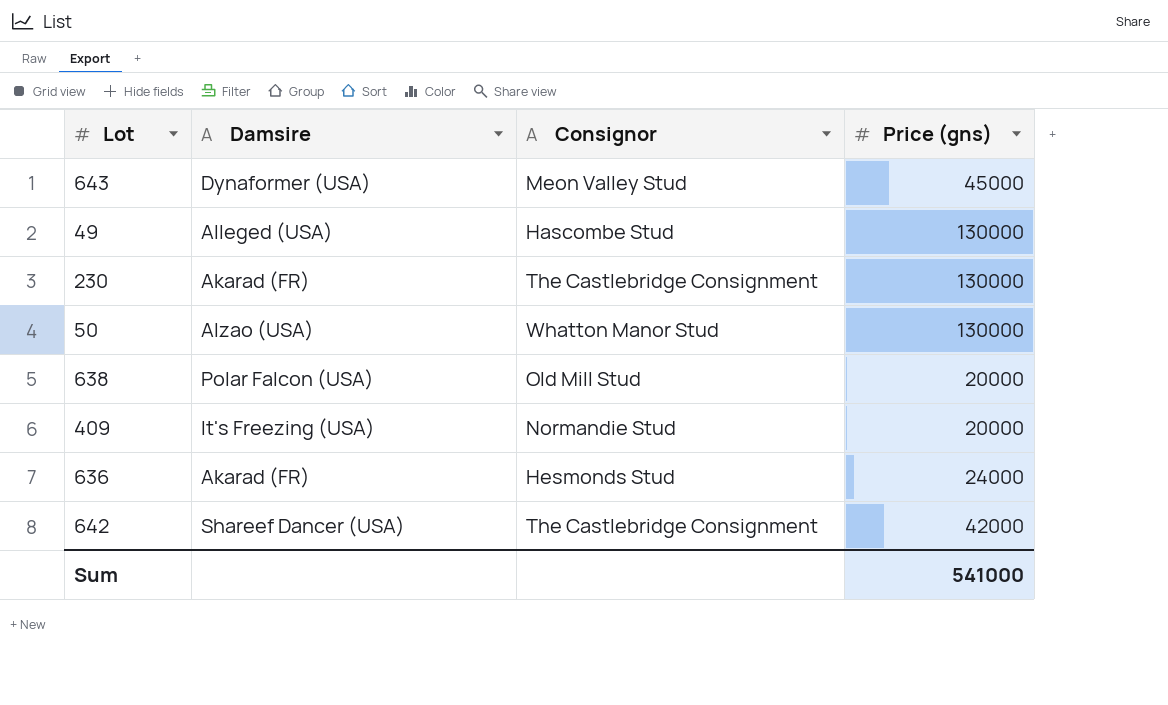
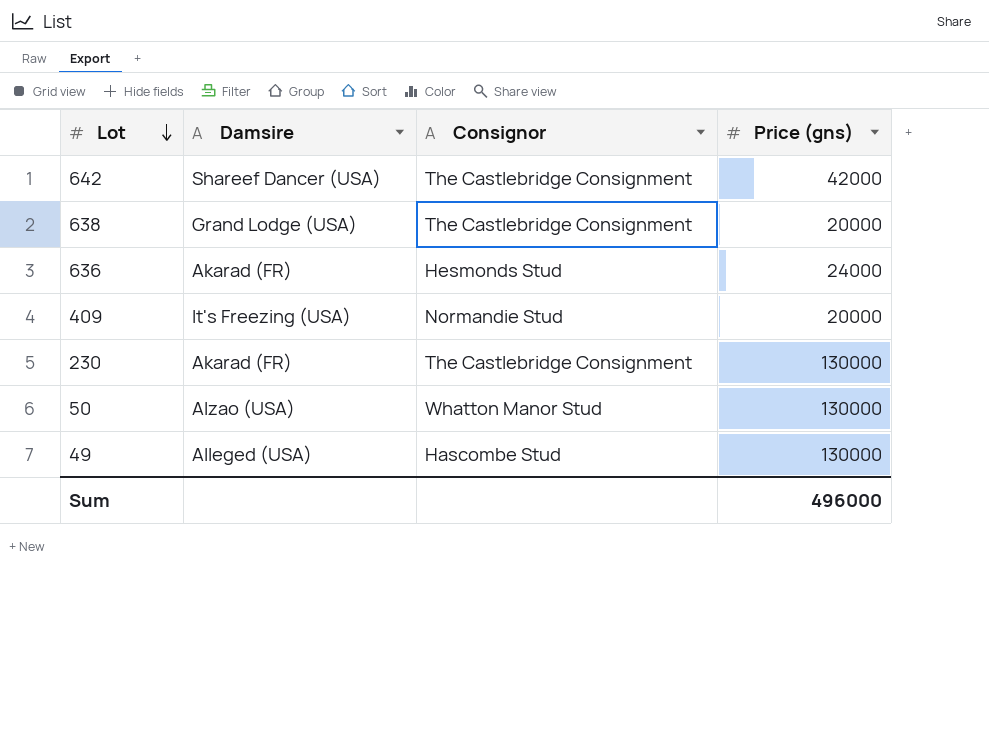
row order: none -> Lot descending
row 643: Dynaformer (USA) | Meon Valley Stud | 45000 -> none
638 | Damsire: Polar Falcon (USA) -> Grand Lodge (USA)
638 | Consignor: Old Mill Stud -> The Castlebridge Consignment
Sum | Price (gns): 541000 -> 496000

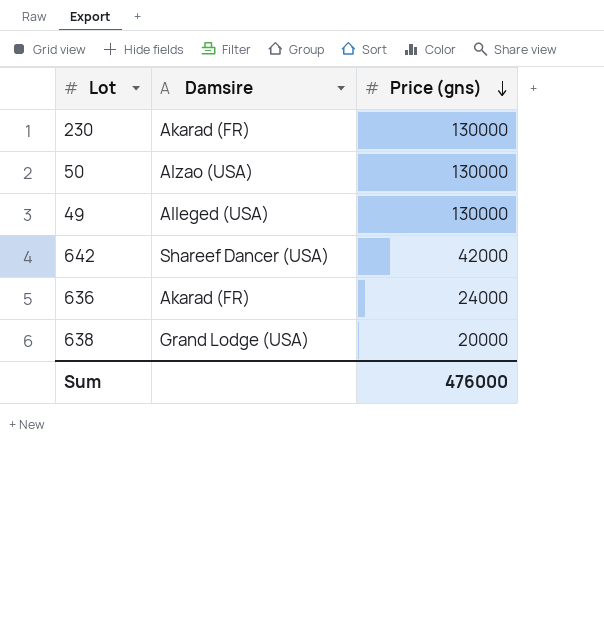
row order: Lot descending -> Price (gns) descending
column Consignor | position: 3 -> none
row 409: It's Freezing (USA) | Normandie Stud | 20000 -> none
Sum | Price (gns): 496000 -> 476000

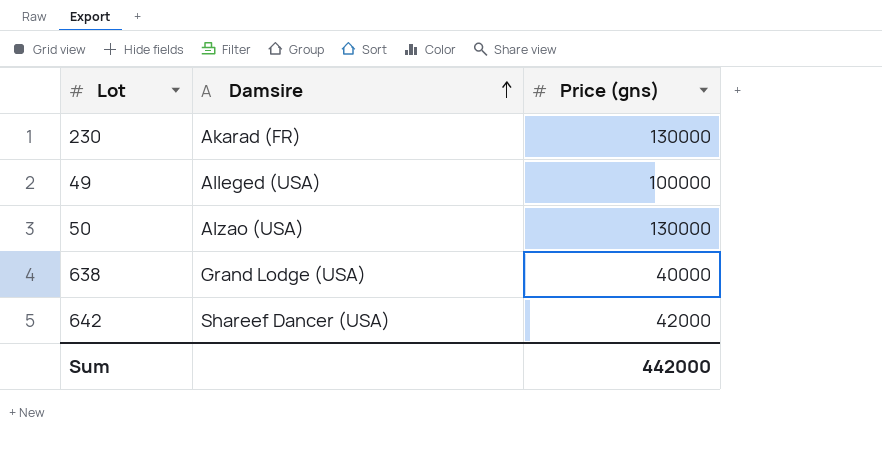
row order: Price (gns) descending -> Damsire ascending
row 636: Akarad (FR) | 24000 -> none
49 | Price (gns): 130000 -> 100000
638 | Price (gns): 20000 -> 40000
Sum | Price (gns): 476000 -> 442000

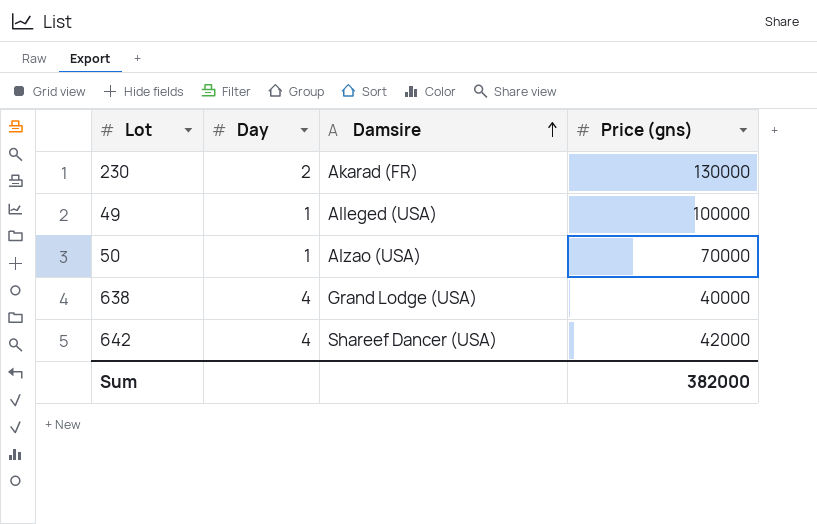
column Day | position: none -> 2
50 | Price (gns): 130000 -> 70000
Sum | Price (gns): 442000 -> 382000

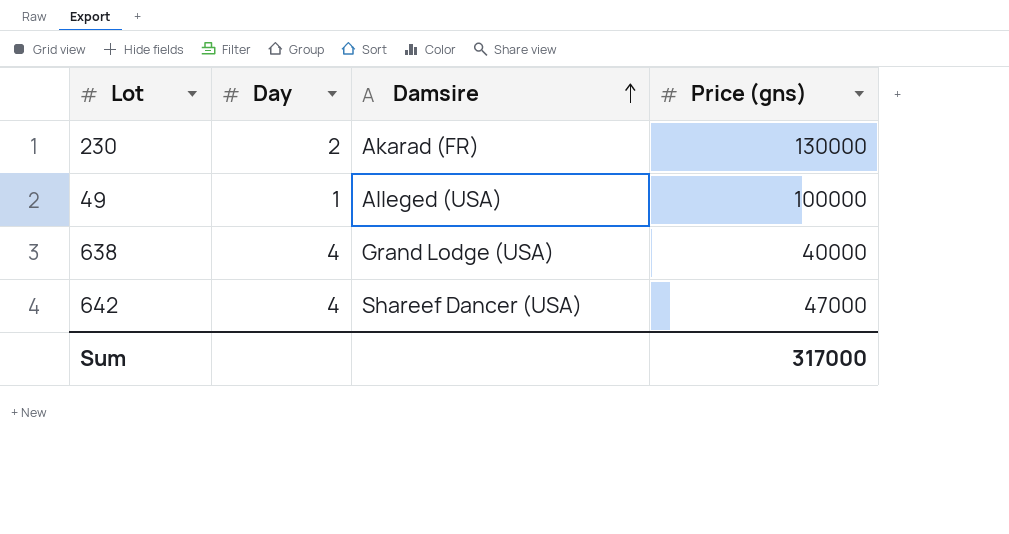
row 50: 1 | Alzao (USA) | 70000 -> none
642 | Price (gns): 42000 -> 47000
Sum | Price (gns): 382000 -> 317000

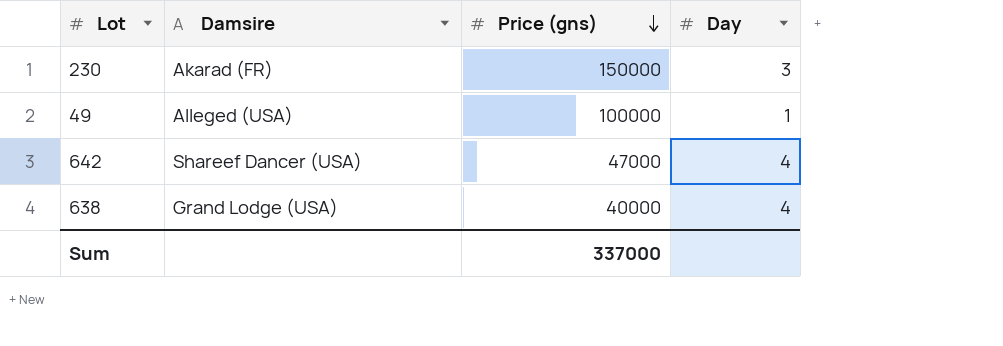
row order: Damsire ascending -> Price (gns) descending
column Day | position: 2 -> 4
230 | Price (gns): 130000 -> 150000
230 | Day: 2 -> 3
Sum | Price (gns): 317000 -> 337000

